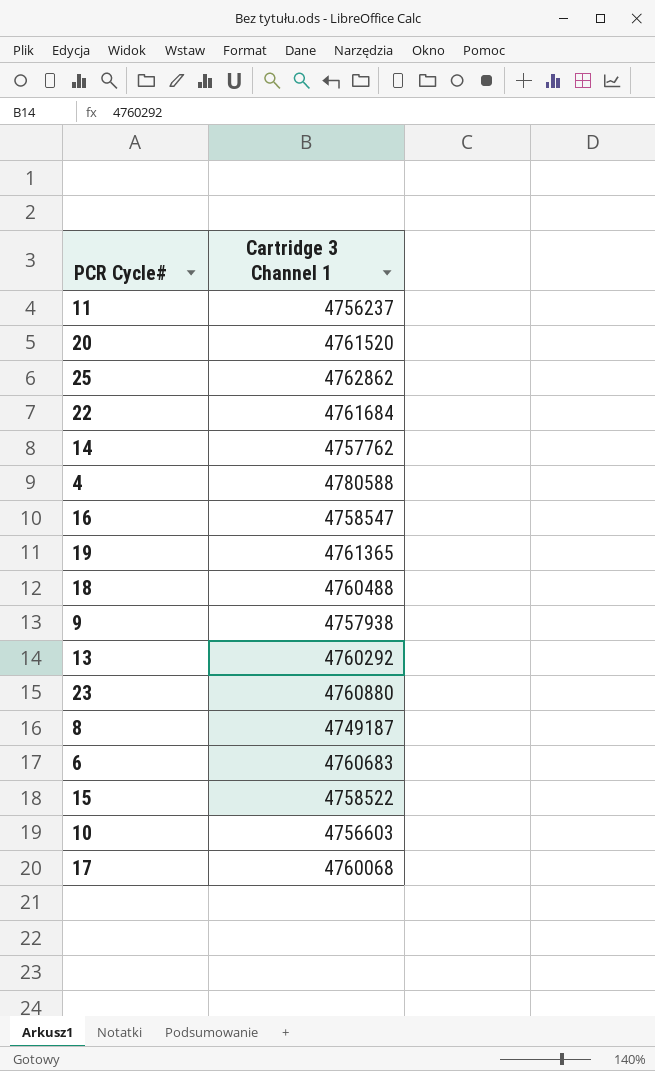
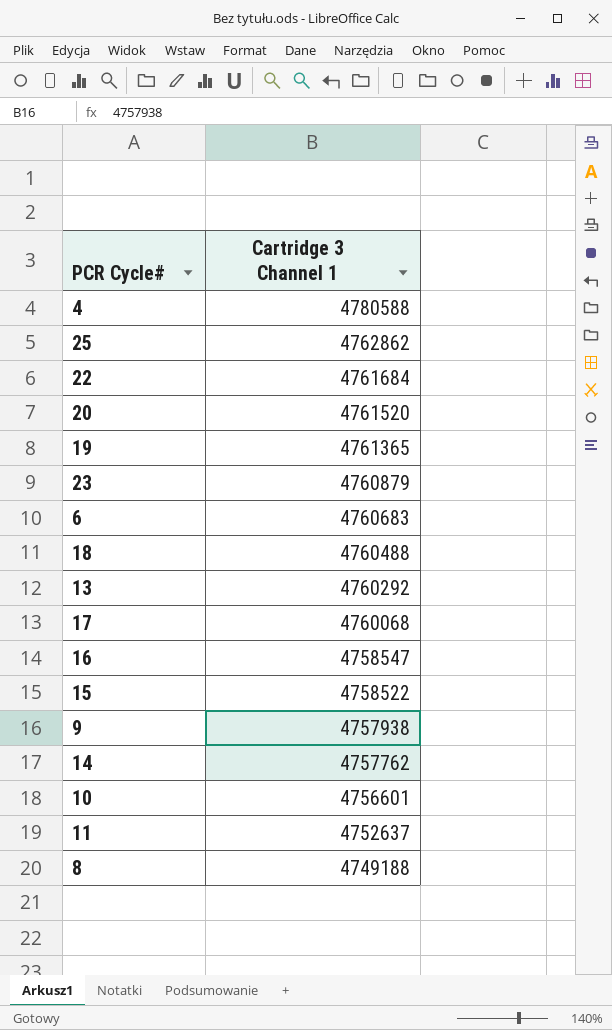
row order: none -> Cartridge 3 Channel 1 descending
23 | Cartridge 3 Channel 1: 4760880 -> 4760879
10 | Cartridge 3 Channel 1: 4756603 -> 4756601
11 | Cartridge 3 Channel 1: 4756237 -> 4752637
8 | Cartridge 3 Channel 1: 4749187 -> 4749188

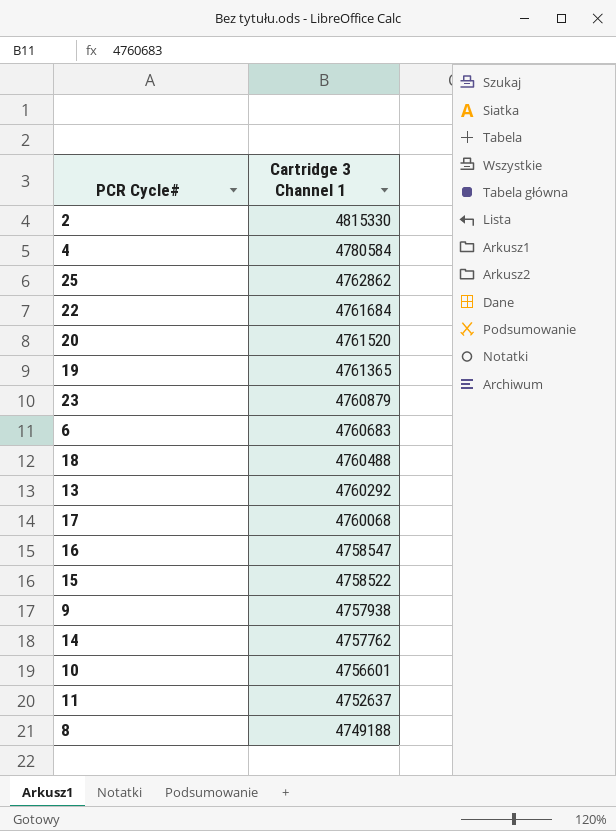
row 2: none -> 4815330
4 | Cartridge 3 Channel 1: 4780588 -> 4780584

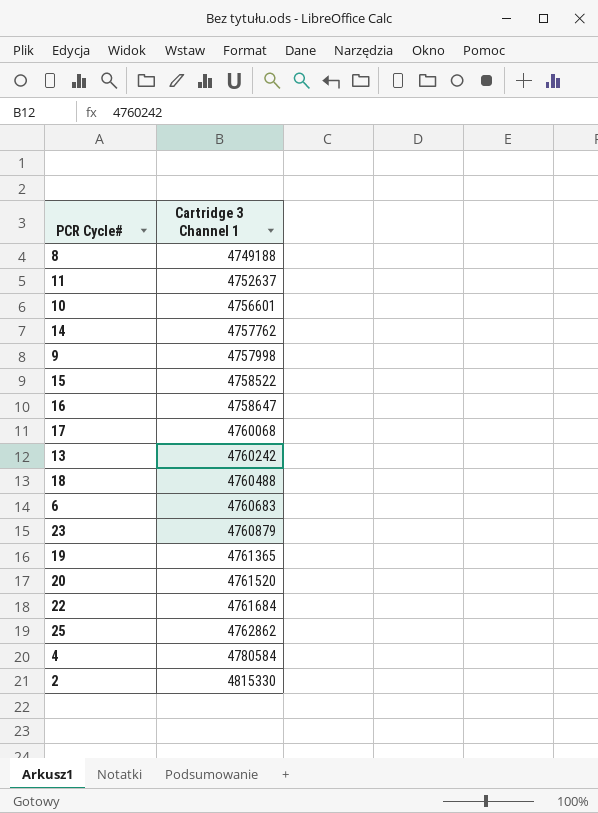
row order: Cartridge 3 Channel 1 descending -> Cartridge 3 Channel 1 ascending
9 | Cartridge 3 Channel 1: 4757938 -> 4757998
16 | Cartridge 3 Channel 1: 4758547 -> 4758647
13 | Cartridge 3 Channel 1: 4760292 -> 4760242

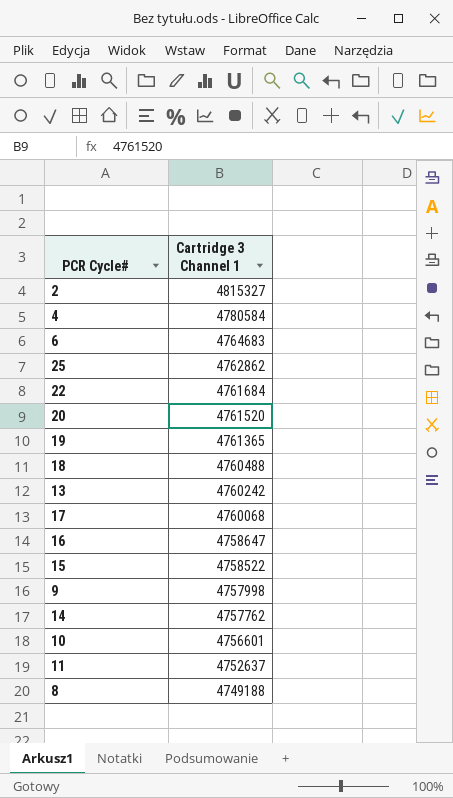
row order: Cartridge 3 Channel 1 ascending -> Cartridge 3 Channel 1 descending
row 23: 4760879 -> none
2 | Cartridge 3 Channel 1: 4815330 -> 4815327
6 | Cartridge 3 Channel 1: 4760683 -> 4764683

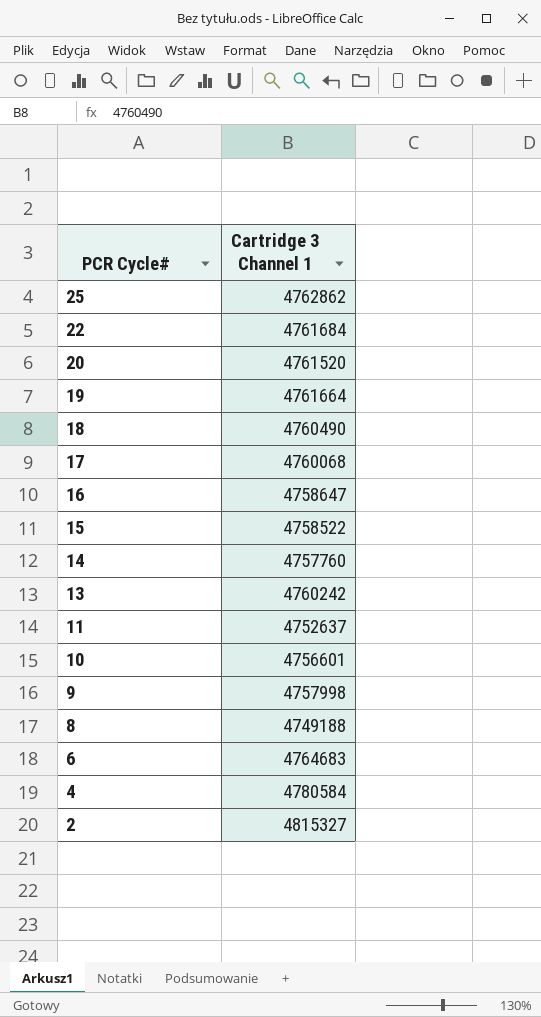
row order: Cartridge 3 Channel 1 descending -> PCR Cycle# descending
19 | Cartridge 3 Channel 1: 4761365 -> 4761664
18 | Cartridge 3 Channel 1: 4760488 -> 4760490
14 | Cartridge 3 Channel 1: 4757762 -> 4757760

